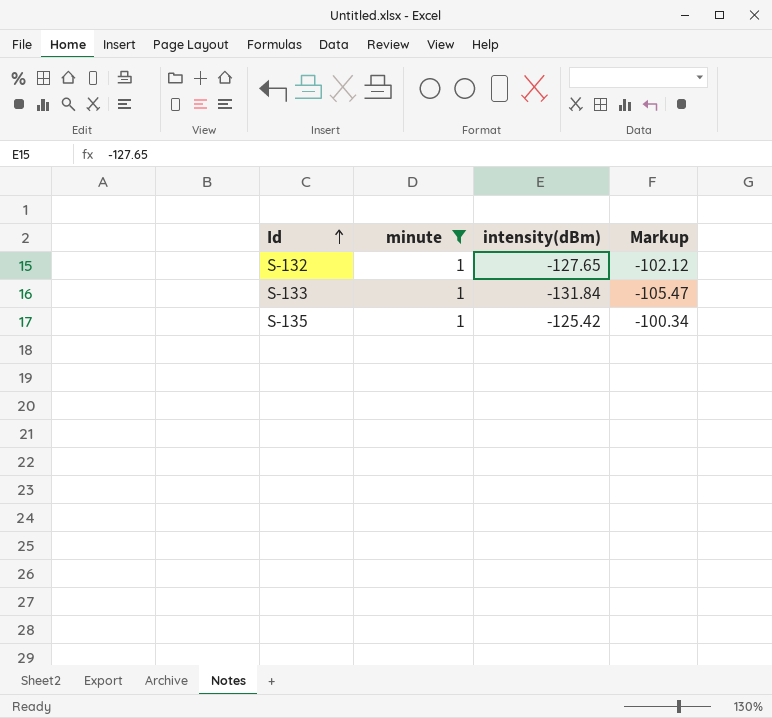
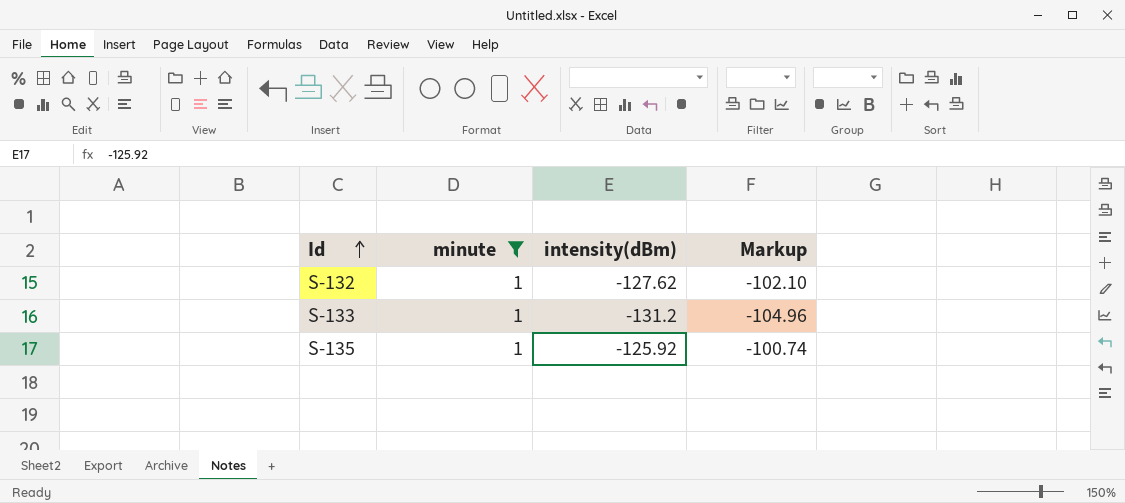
S-132 | intensity(dBm): -127.65 -> -127.62
S-132 | Markup: -102.12 -> -102.10
S-133 | intensity(dBm): -131.84 -> -131.2
S-133 | Markup: -105.47 -> -104.96
S-135 | intensity(dBm): -125.42 -> -125.92
S-135 | Markup: -100.34 -> -100.74

